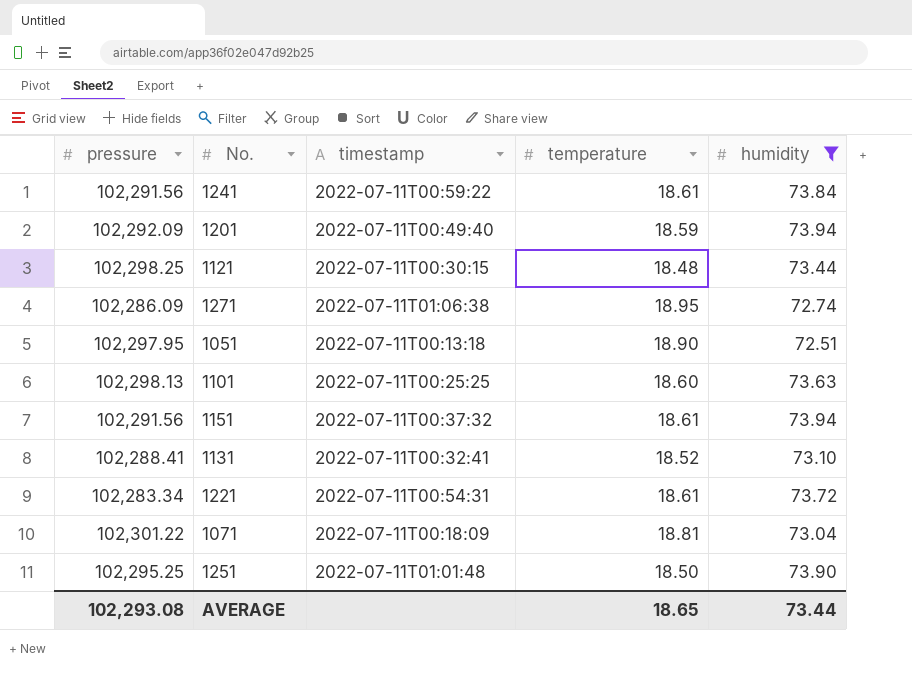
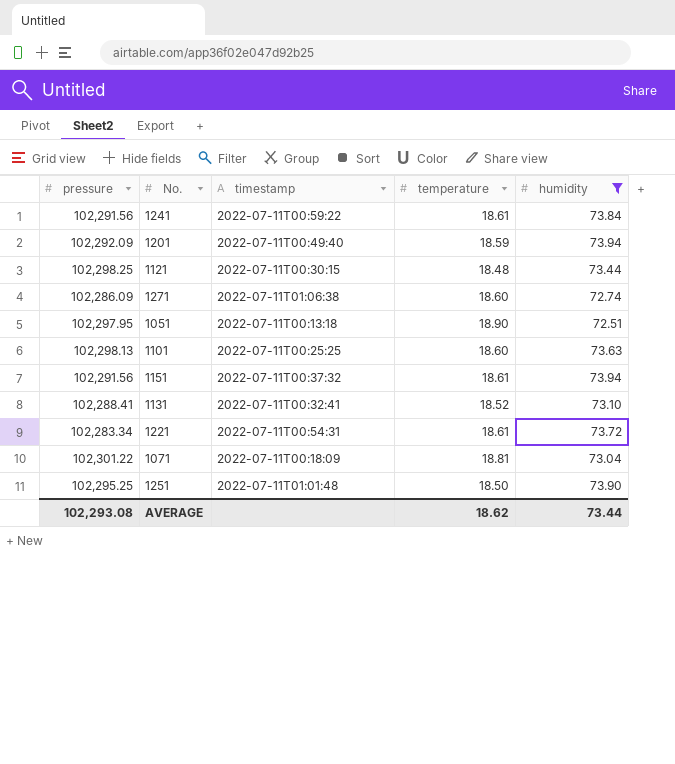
1271 | temperature: 18.95 -> 18.60
AVERAGE | temperature: 18.65 -> 18.62

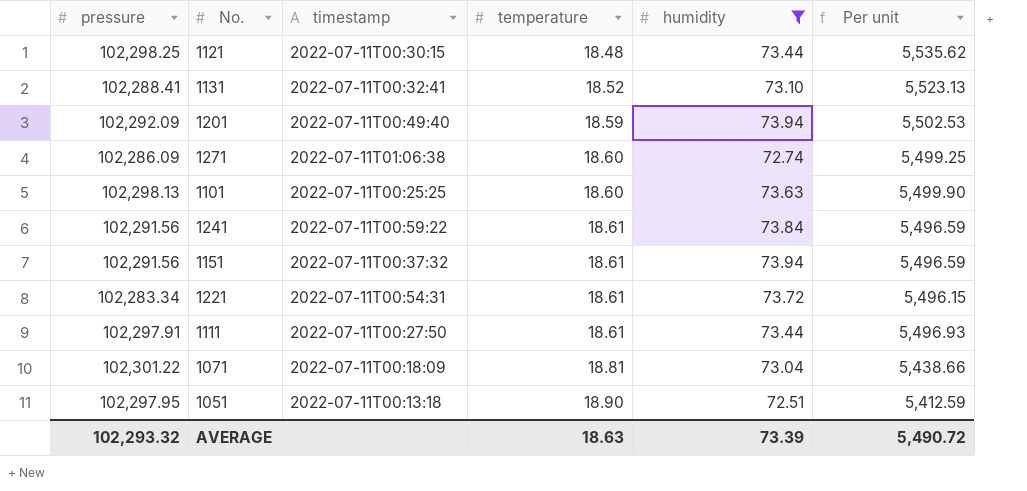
row order: none -> temperature ascending
column Per unit | formula: none -> [pressure] / [temperature]
row 1251: 102,295.25 | 2022-07-11T01:01:48 | 18.50 | 73.90 -> none
row 1111: none -> 102,297.91 | 2022-07-11T00:27:50 | 18.61 | 73.44 | 5,496.93
AVERAGE | pressure: 102,293.08 -> 102,293.32
AVERAGE | temperature: 18.62 -> 18.63
AVERAGE | humidity: 73.44 -> 73.39

